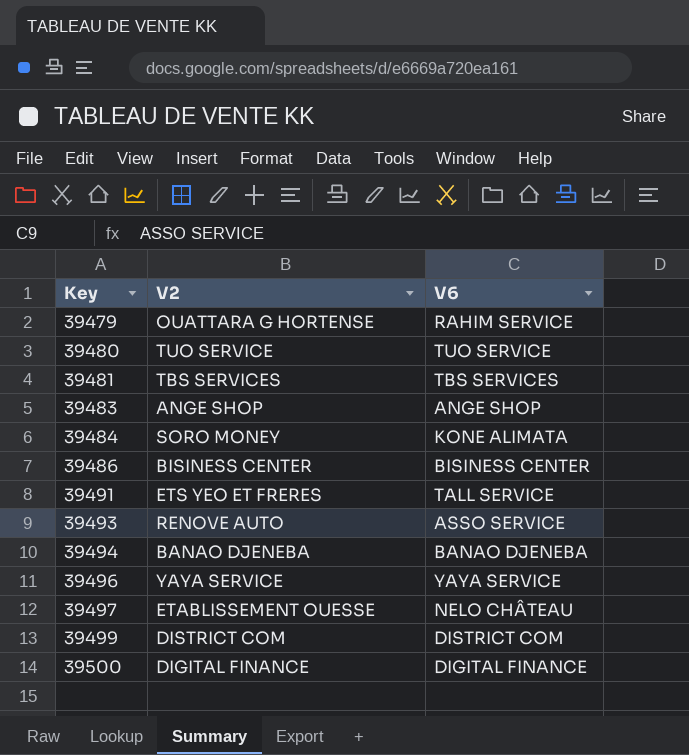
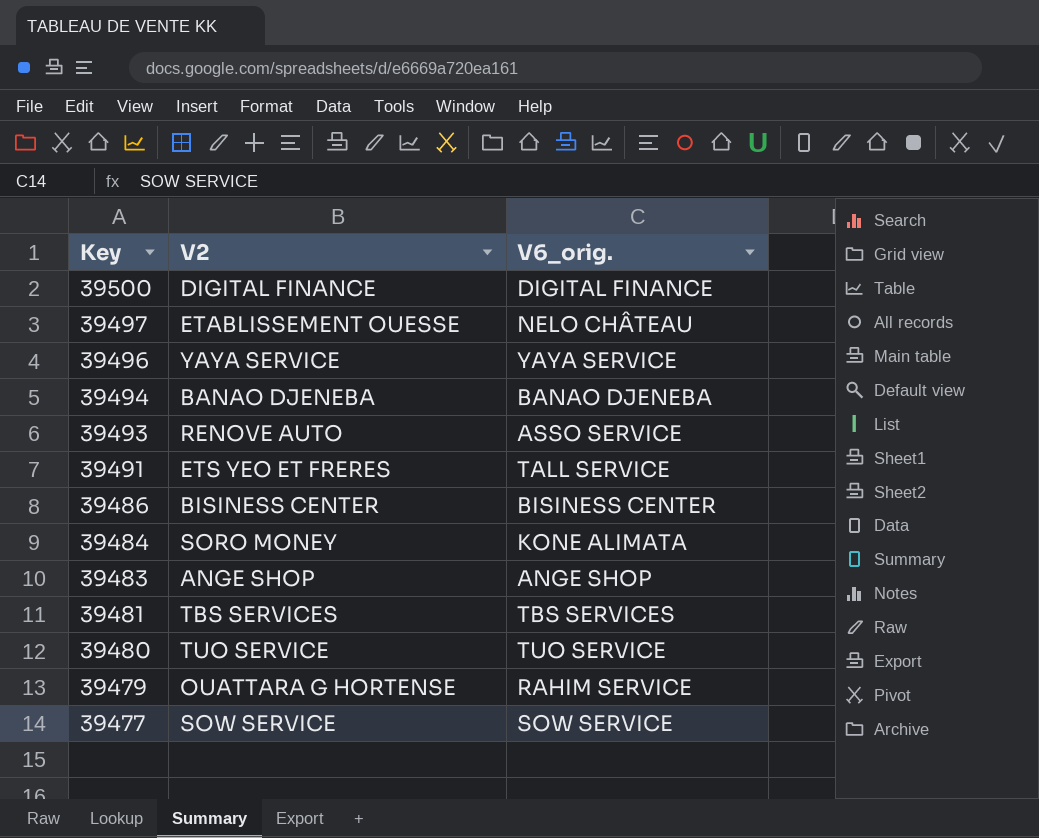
row order: Key ascending -> Key descending
column name: V6 -> V6_orig.
row 39499: DISTRICT COM | DISTRICT COM -> none
row 39477: none -> SOW SERVICE | SOW SERVICE

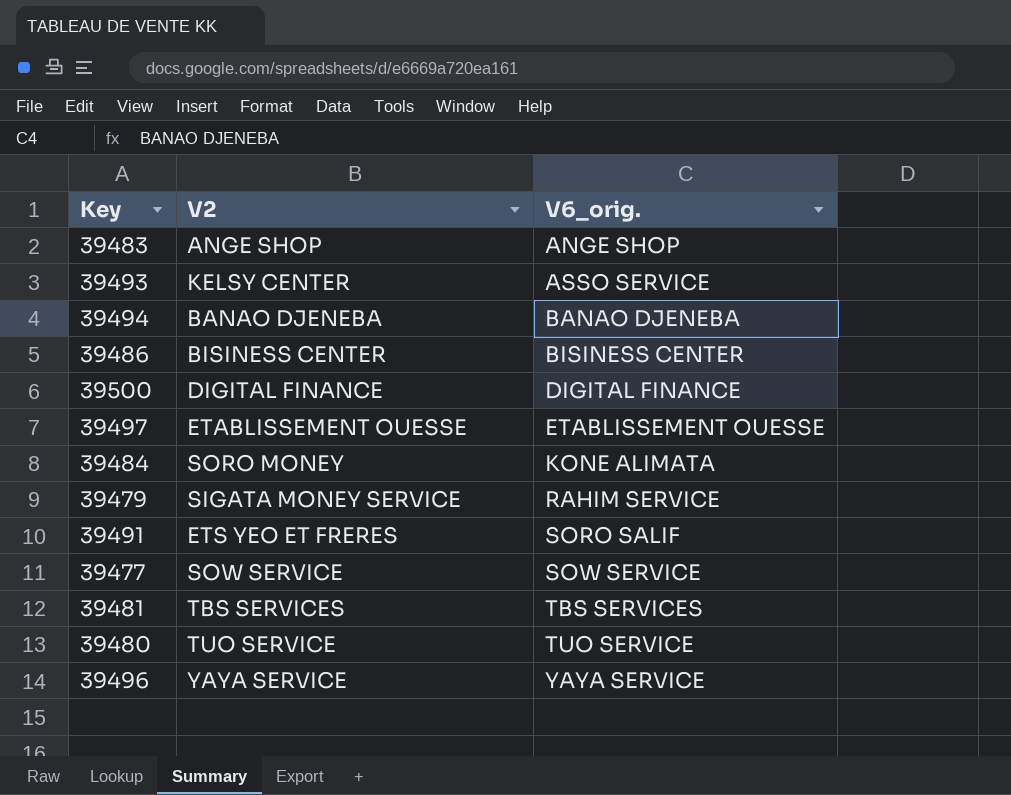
row order: Key descending -> V6_orig. ascending
39493 | V2: RENOVE AUTO -> KELSY CENTER
39497 | V6_orig.: NELO CHÂTEAU -> ETABLISSEMENT OUESSE
39479 | V2: OUATTARA G HORTENSE -> SIGATA MONEY SERVICE
39491 | V6_orig.: TALL SERVICE -> SORO SALIF

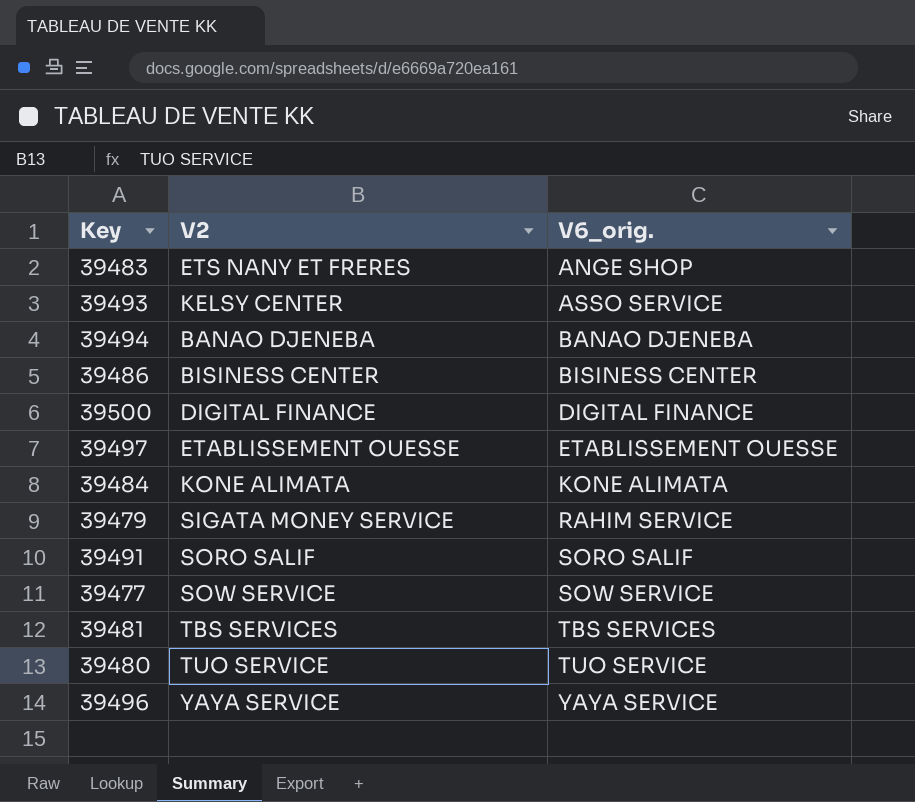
39483 | V2: ANGE SHOP -> ETS NANY ET FRERES
39484 | V2: SORO MONEY -> KONE ALIMATA
39491 | V2: ETS YEO ET FRERES -> SORO SALIF

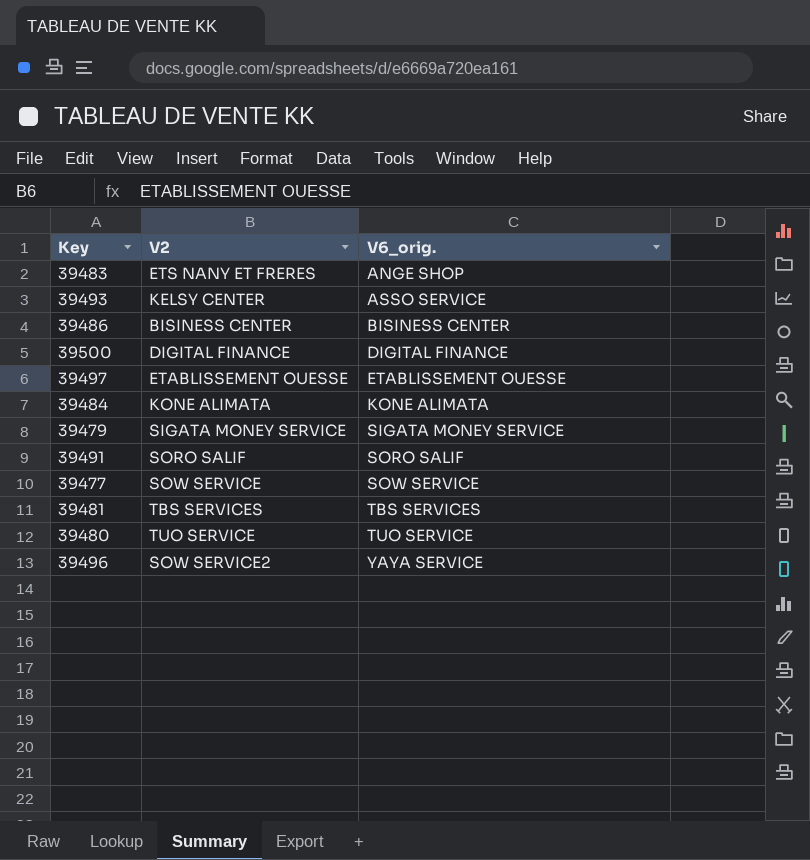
row 39494: BANAO DJENEBA | BANAO DJENEBA -> none
39479 | V6_orig.: RAHIM SERVICE -> SIGATA MONEY SERVICE
39496 | V2: YAYA SERVICE -> SOW SERVICE2

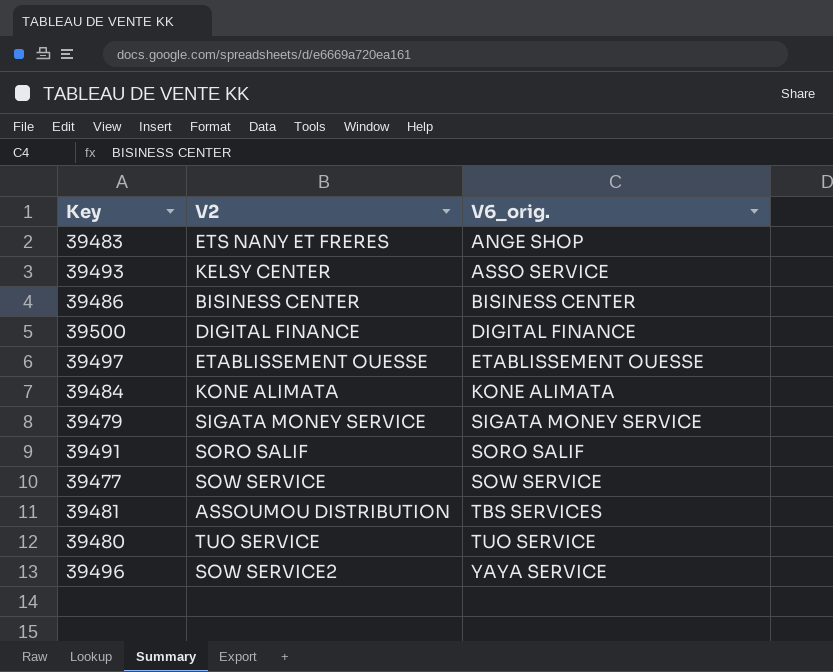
39481 | V2: TBS SERVICES -> ASSOUMOU DISTRIBUTION

